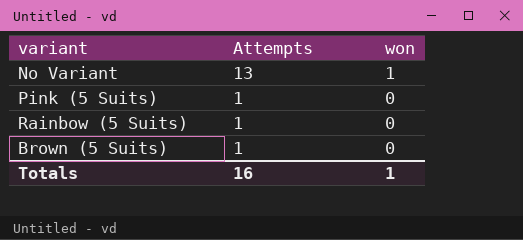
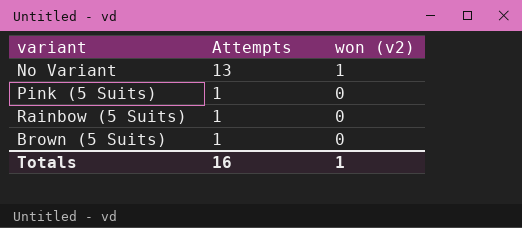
column name: won -> won (v2)

